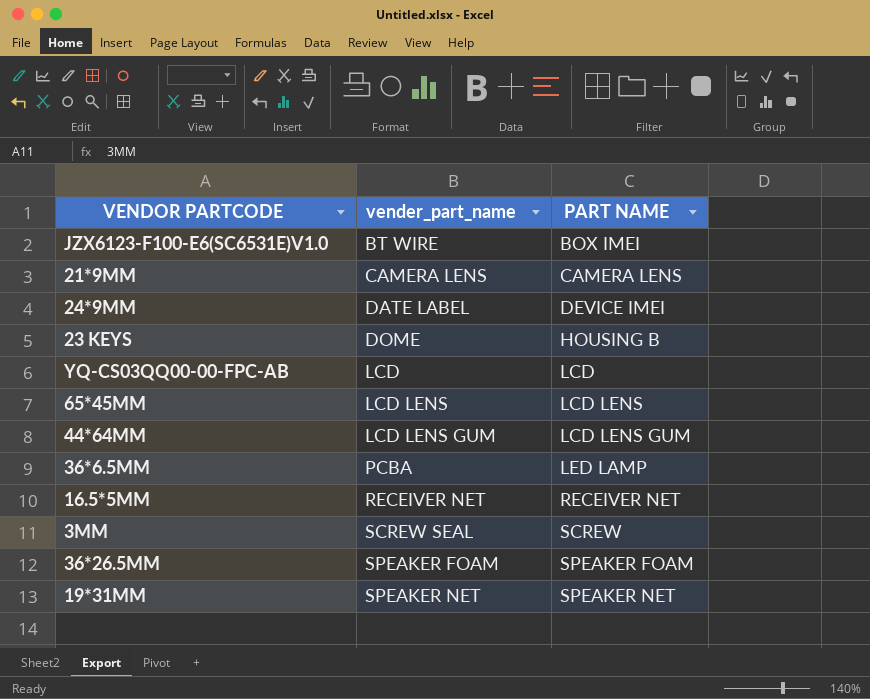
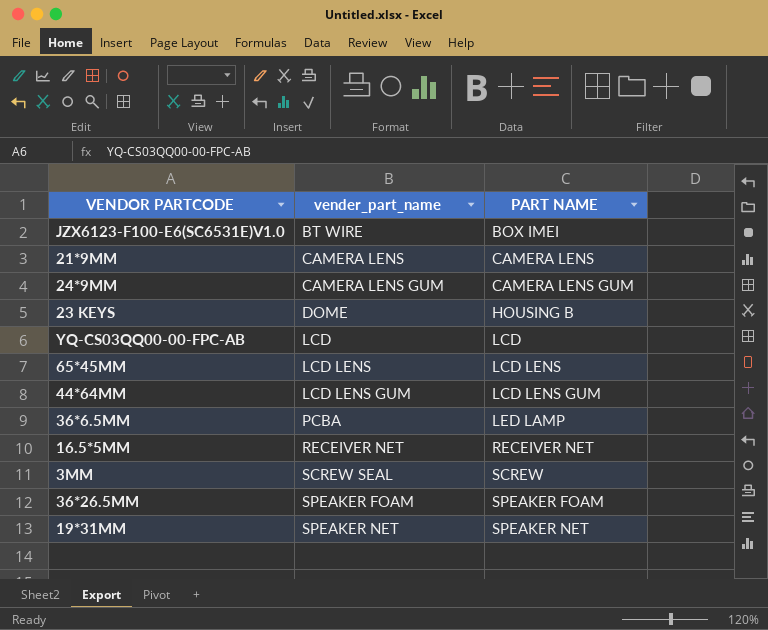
24*9MM | vender_part_name: DATE LABEL -> CAMERA LENS GUM
24*9MM | PART NAME: DEVICE IMEI -> CAMERA LENS GUM

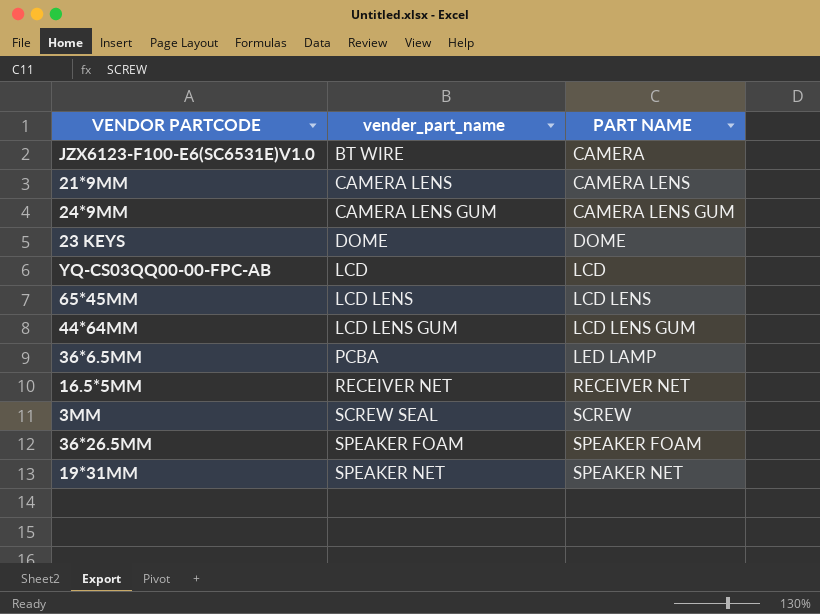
JZX6123-F100-E6(SC6531E)V1.0 | PART NAME: BOX IMEI -> CAMERA
23 KEYS | PART NAME: HOUSING B -> DOME

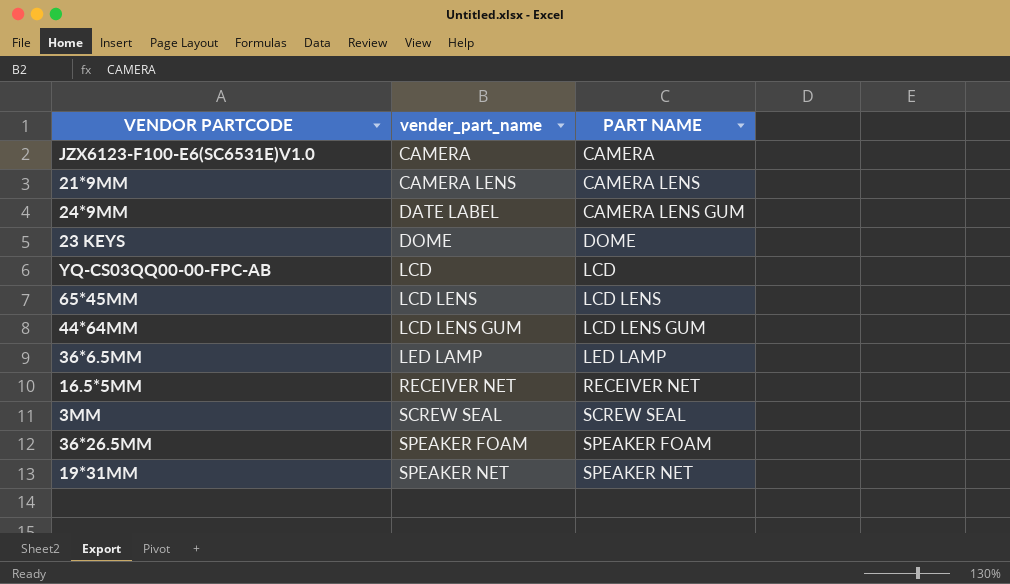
JZX6123-F100-E6(SC6531E)V1.0 | vender_part_name: BT WIRE -> CAMERA
24*9MM | vender_part_name: CAMERA LENS GUM -> DATE LABEL
36*6.5MM | vender_part_name: PCBA -> LED LAMP
3MM | PART NAME: SCREW -> SCREW SEAL

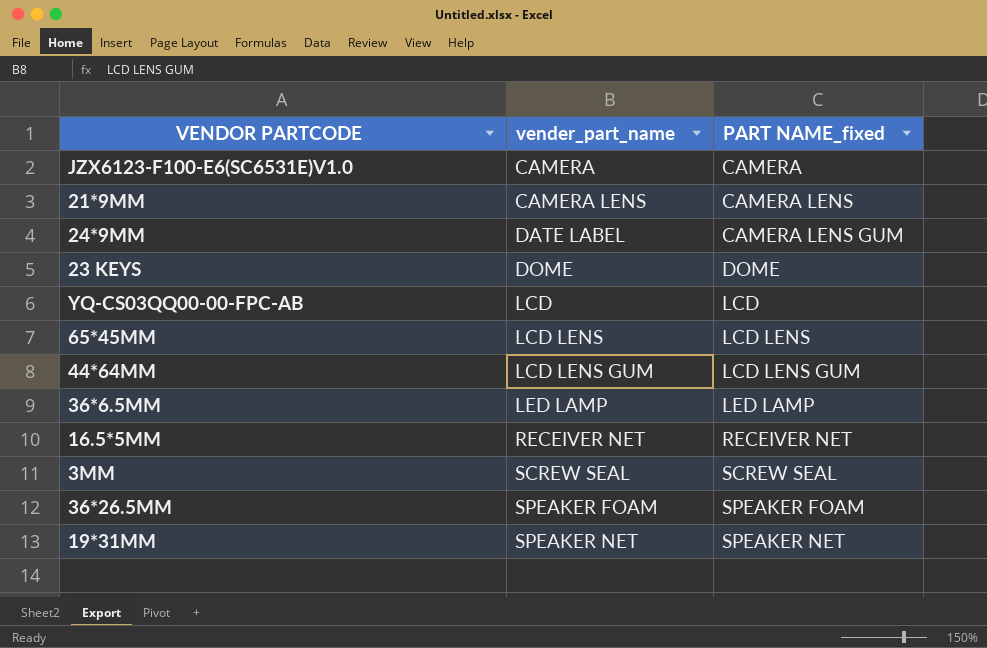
column name: PART NAME -> PART NAME_fixed

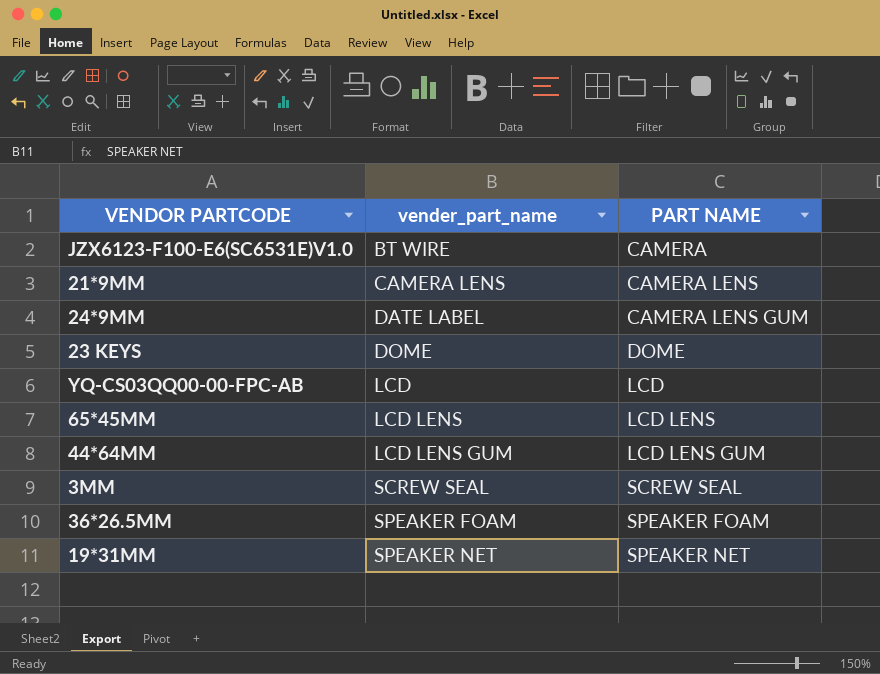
column name: PART NAME_fixed -> PART NAME
row 36*6.5MM: LED LAMP | LED LAMP -> none
row 16.5*5MM: RECEIVER NET | RECEIVER NET -> none
JZX6123-F100-E6(SC6531E)V1.0 | vender_part_name: CAMERA -> BT WIRE

